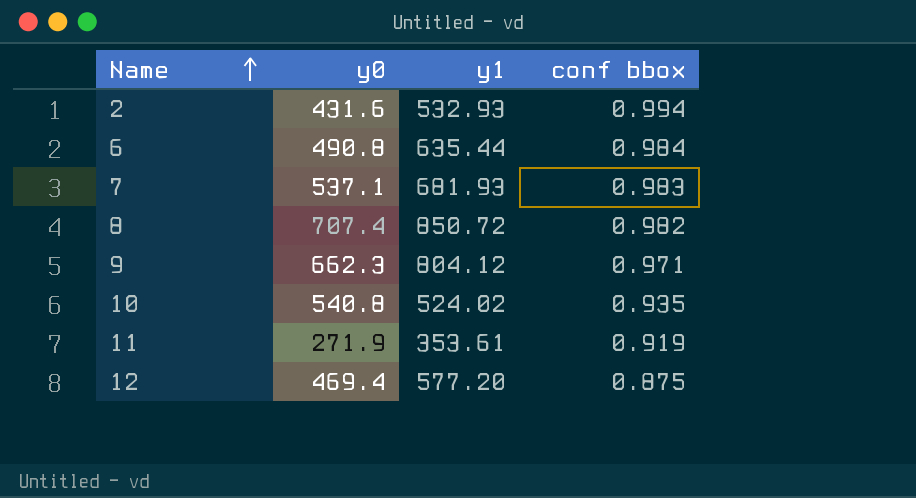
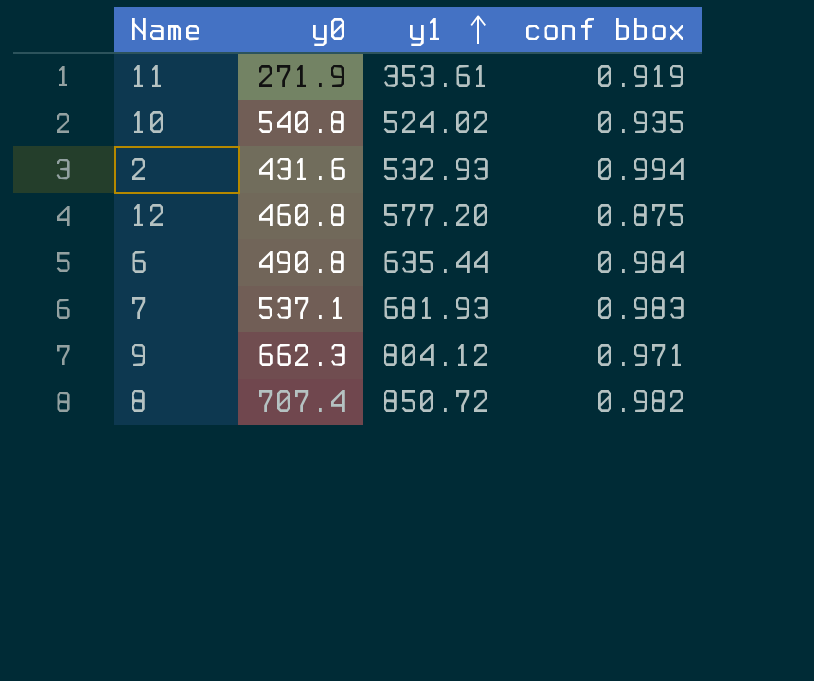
row order: Name ascending -> y1 ascending
12 | y0: 469.4 -> 460.8

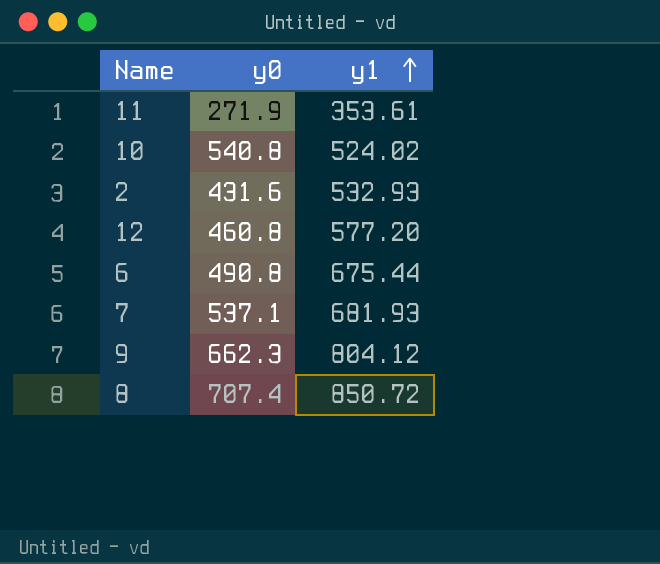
column conf bbox | position: 4 -> none
6 | y1: 635.44 -> 675.44

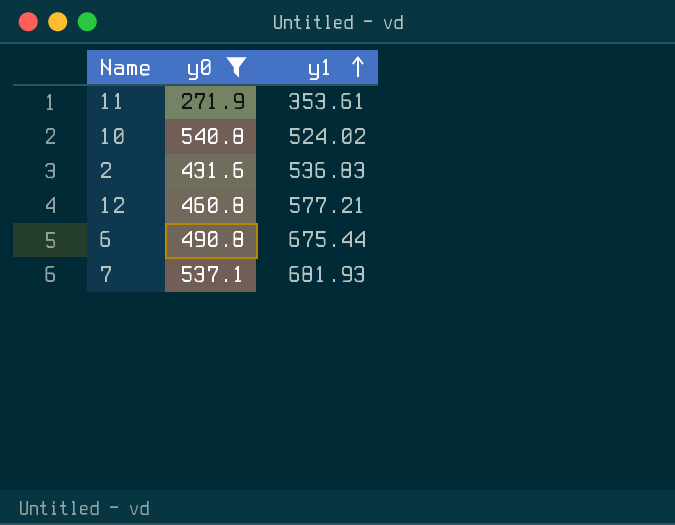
filter: none -> y0 <= 540.8
2 | y1: 532.93 -> 536.83
12 | y1: 577.20 -> 577.21

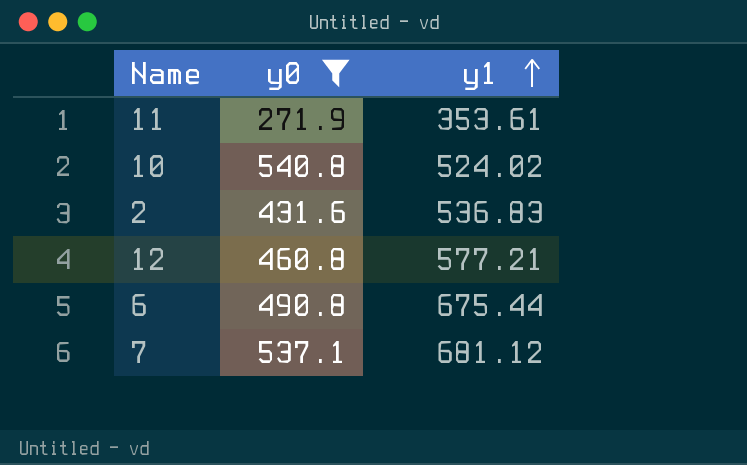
7 | y1: 681.93 -> 681.12

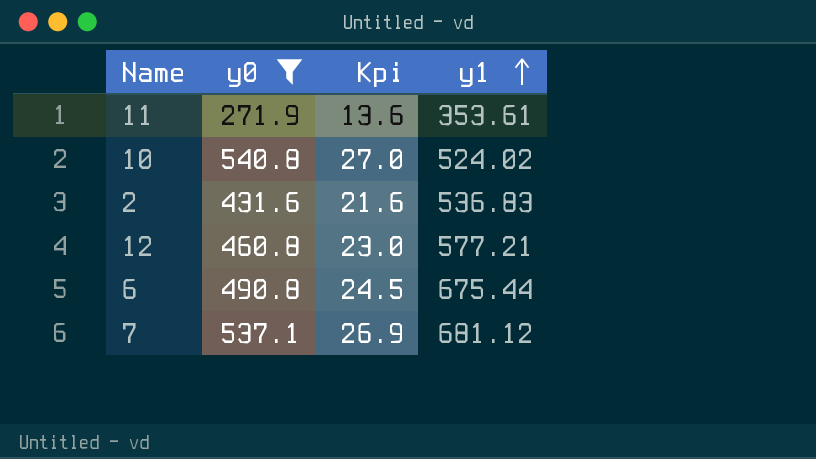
column Kpi | formula: none -> [y0] * 0.05

